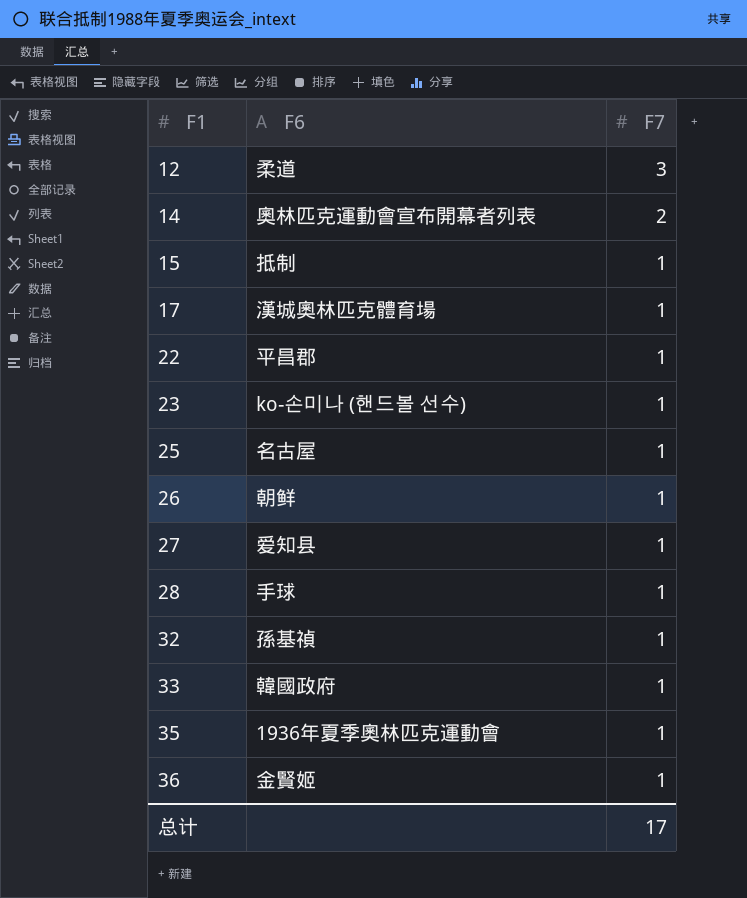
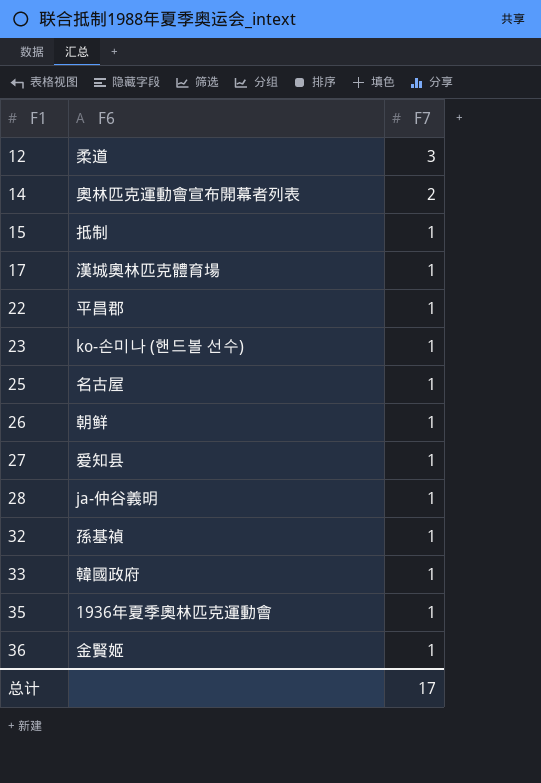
28 | F6: 手球 -> ja-仲谷義明

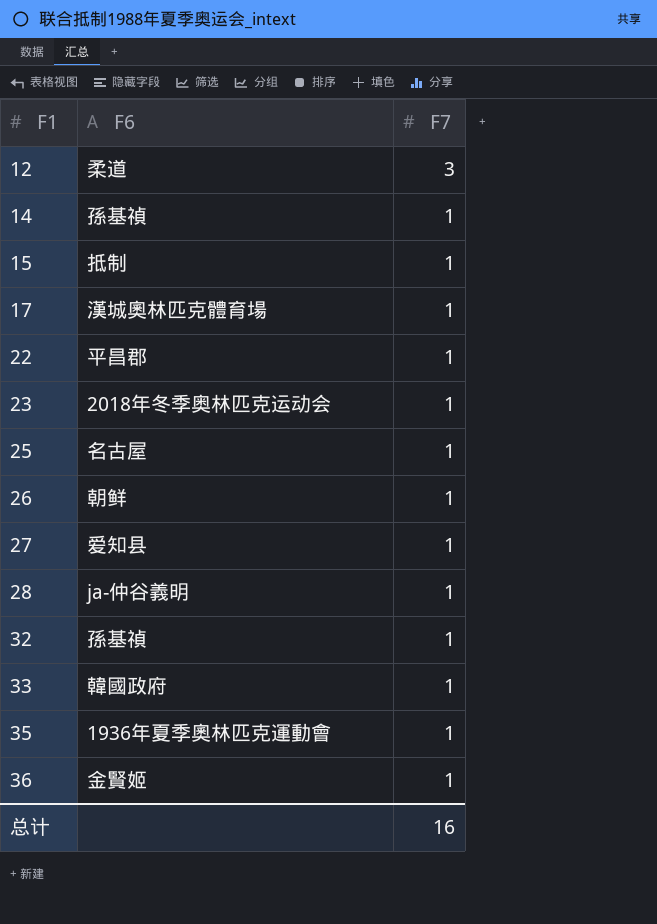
14 | F6: 奧林匹克運動會宣布開幕者列表 -> 孫基禎
14 | F7: 2 -> 1
23 | F6: ko-손미나 (핸드볼 선수) -> 2018年冬季奥林匹克运动会
总计 | F7: 17 -> 16

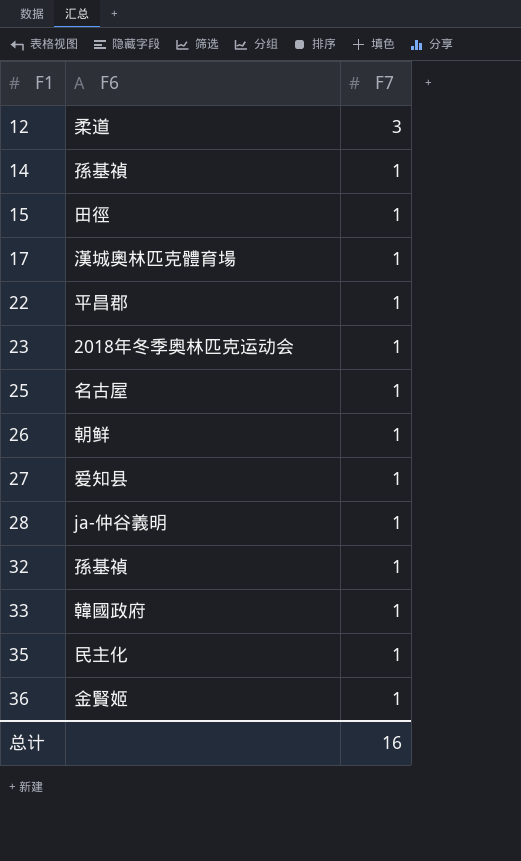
15 | F6: 抵制 -> 田徑
35 | F6: 1936年夏季奧林匹克運動會 -> 民主化

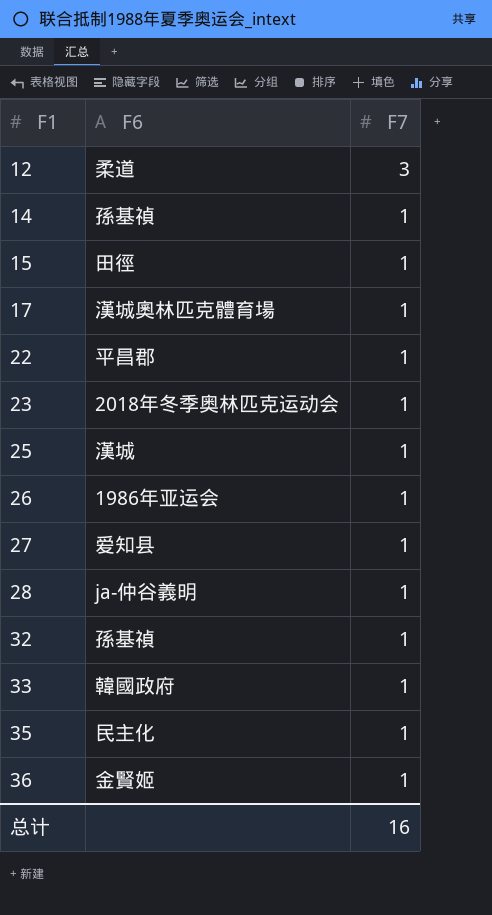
25 | F6: 名古屋 -> 漢城
26 | F6: 朝鲜 -> 1986年亚运会

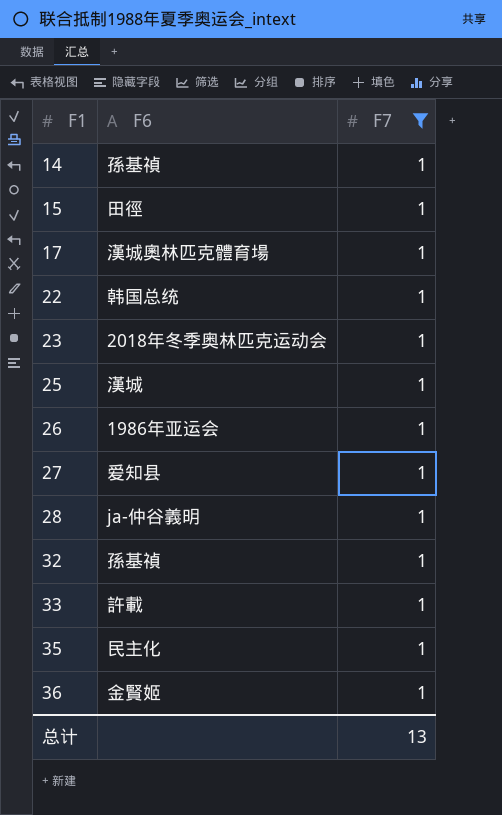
filter: none -> F7 = 1
22 | F6: 平昌郡 -> 韩国总统
33 | F6: 韓國政府 -> 許載
总计 | F7: 16 -> 13

